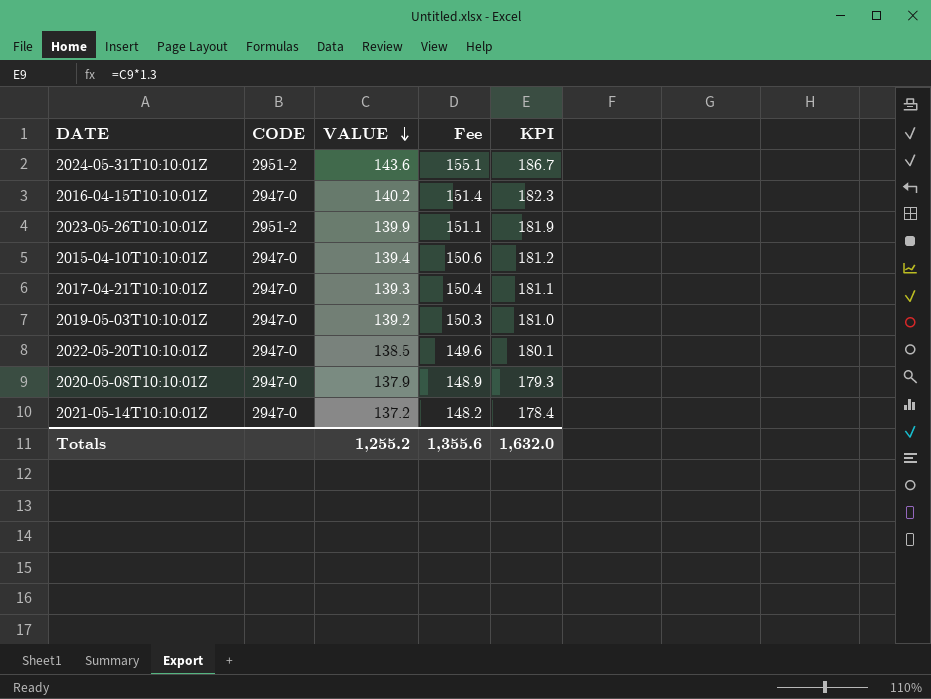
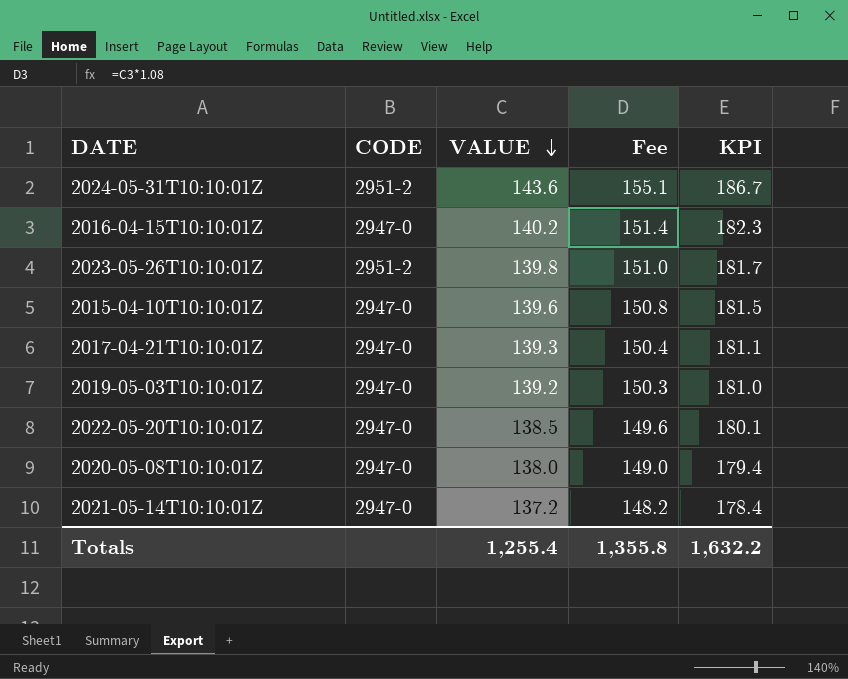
2023-05-26T10:10:01Z | VALUE: 139.9 -> 139.8
2023-05-26T10:10:01Z | Fee: 151.1 -> 151.0
2023-05-26T10:10:01Z | KPI: 181.9 -> 181.7
2015-04-10T10:10:01Z | VALUE: 139.4 -> 139.6
2015-04-10T10:10:01Z | Fee: 150.6 -> 150.8
2015-04-10T10:10:01Z | KPI: 181.2 -> 181.5
2020-05-08T10:10:01Z | VALUE: 137.9 -> 138.0
2020-05-08T10:10:01Z | Fee: 148.9 -> 149.0
2020-05-08T10:10:01Z | KPI: 179.3 -> 179.4
Totals | VALUE: 1,255.2 -> 1,255.4
Totals | Fee: 1,355.6 -> 1,355.8
Totals | KPI: 1,632.0 -> 1,632.2

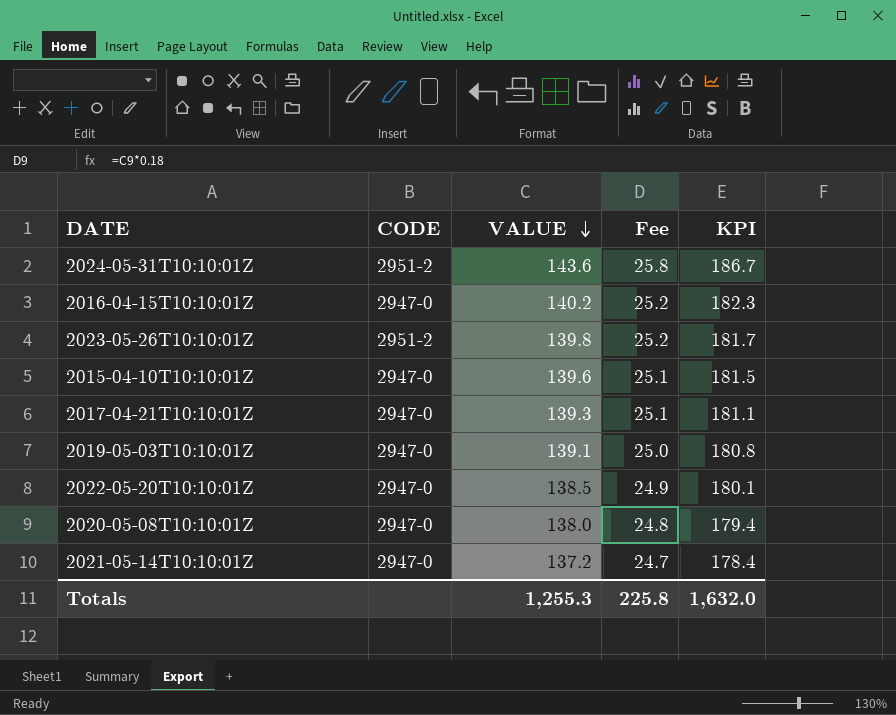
column Fee | formula: [VALUE] * 1.08 -> [VALUE] * 0.18
2019-05-03T10:10:01Z | VALUE: 139.2 -> 139.1
2019-05-03T10:10:01Z | KPI: 181.0 -> 180.8
Totals | VALUE: 1,255.4 -> 1,255.3
Totals | Fee: 1,355.8 -> 225.8
Totals | KPI: 1,632.2 -> 1,632.0

